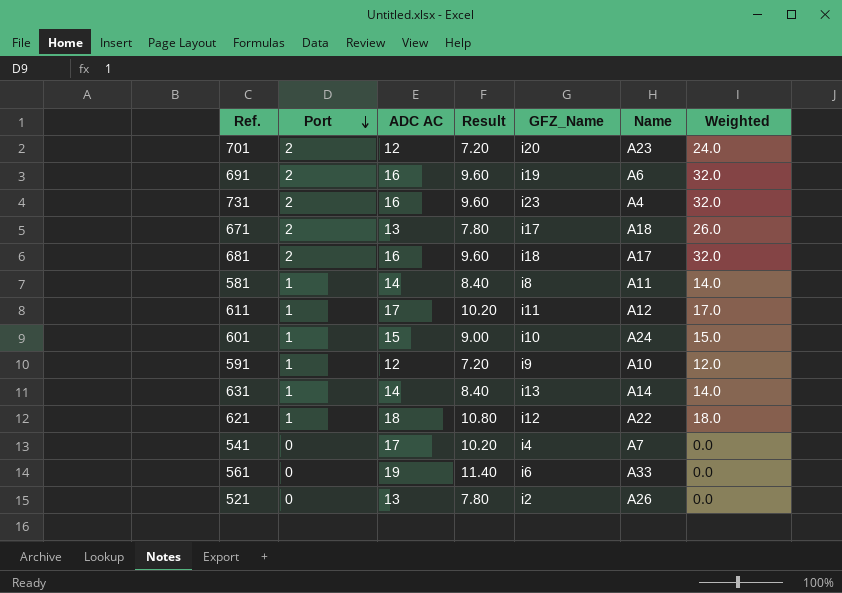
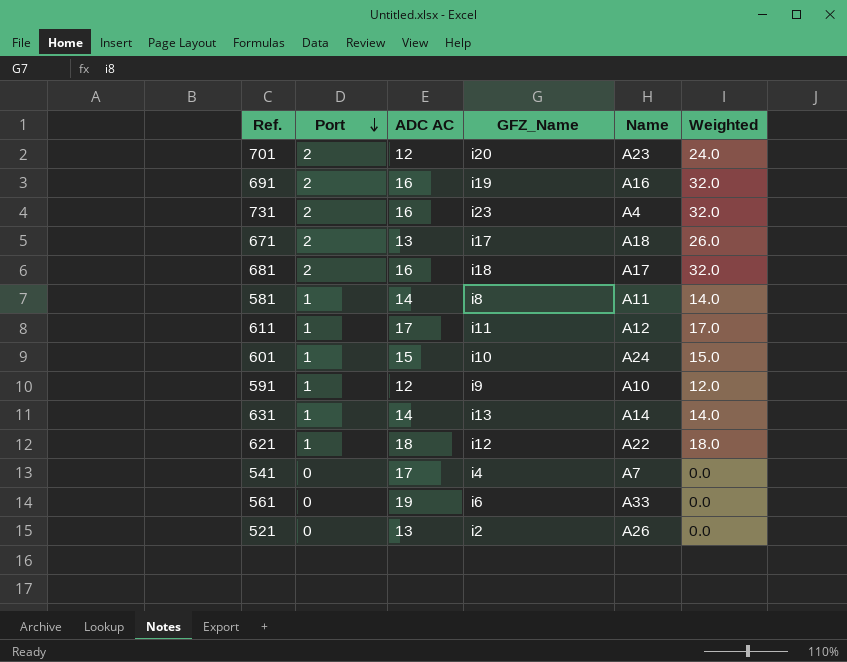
column Result | formula: [ADC AC] * 0.6 -> none
691 | Name: A6 -> A16

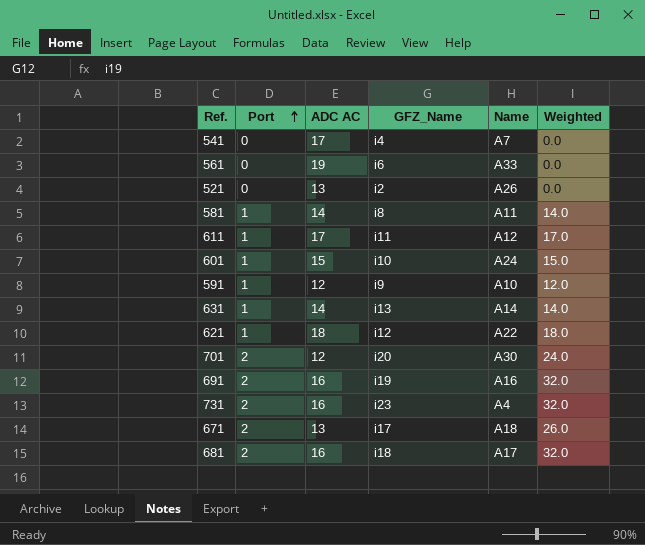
row order: Port descending -> Port ascending
701 | Name: A23 -> A30

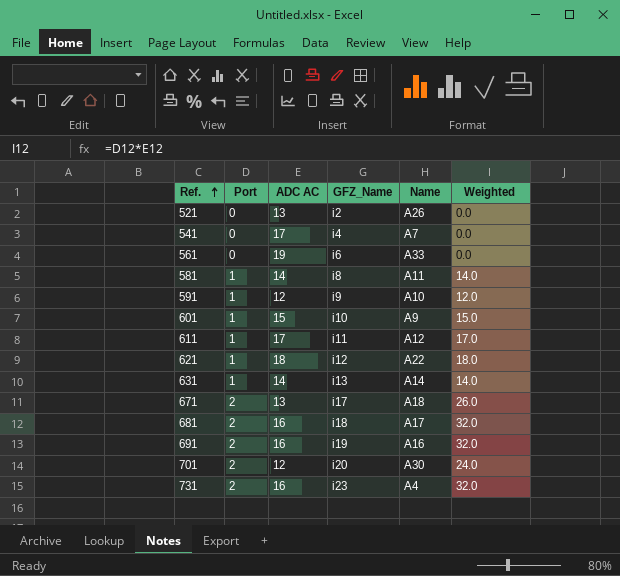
row order: Port ascending -> Ref. ascending
601 | Name: A24 -> A9

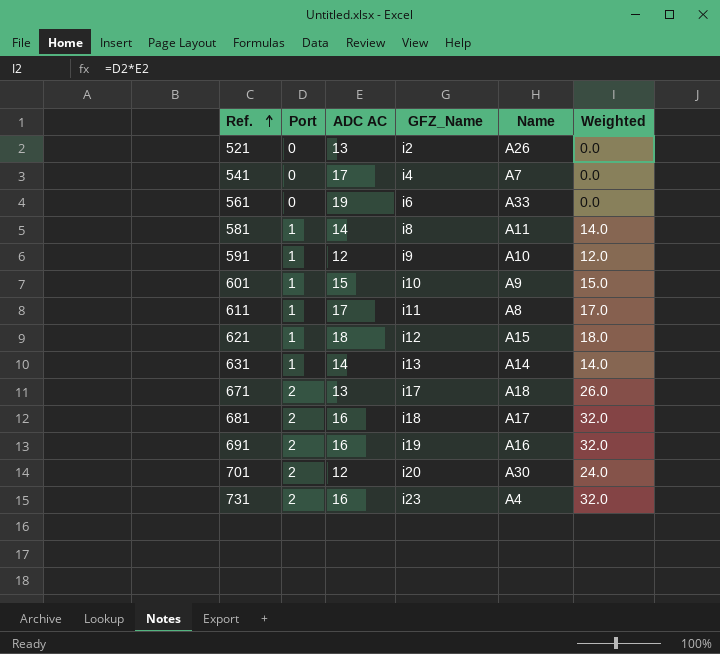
611 | Name: A12 -> A8
621 | Name: A22 -> A15

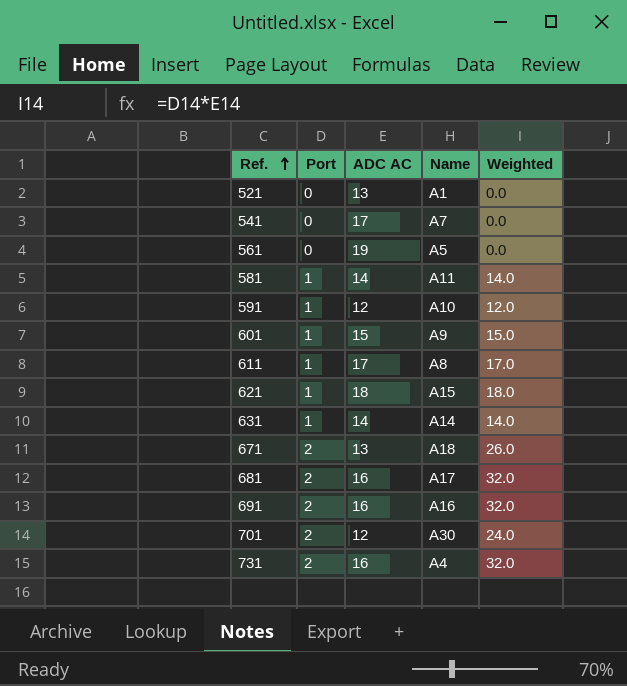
column GFZ_Name | position: 4 -> none
521 | Name: A26 -> A1
561 | Name: A33 -> A5

